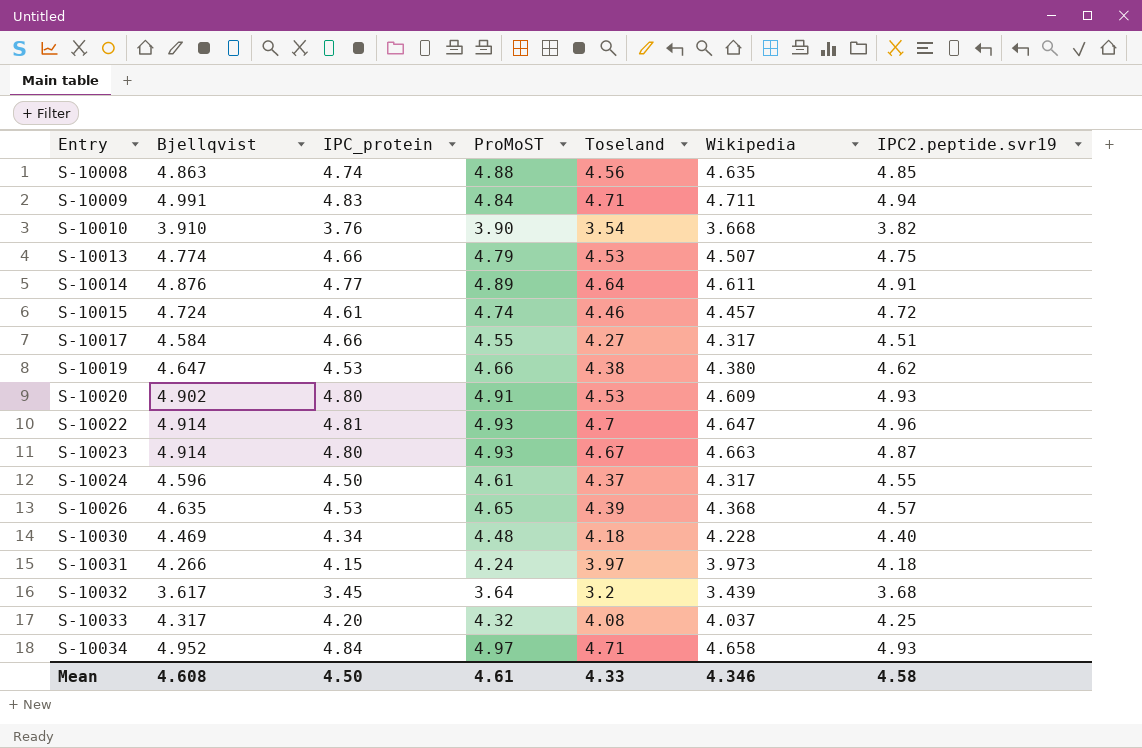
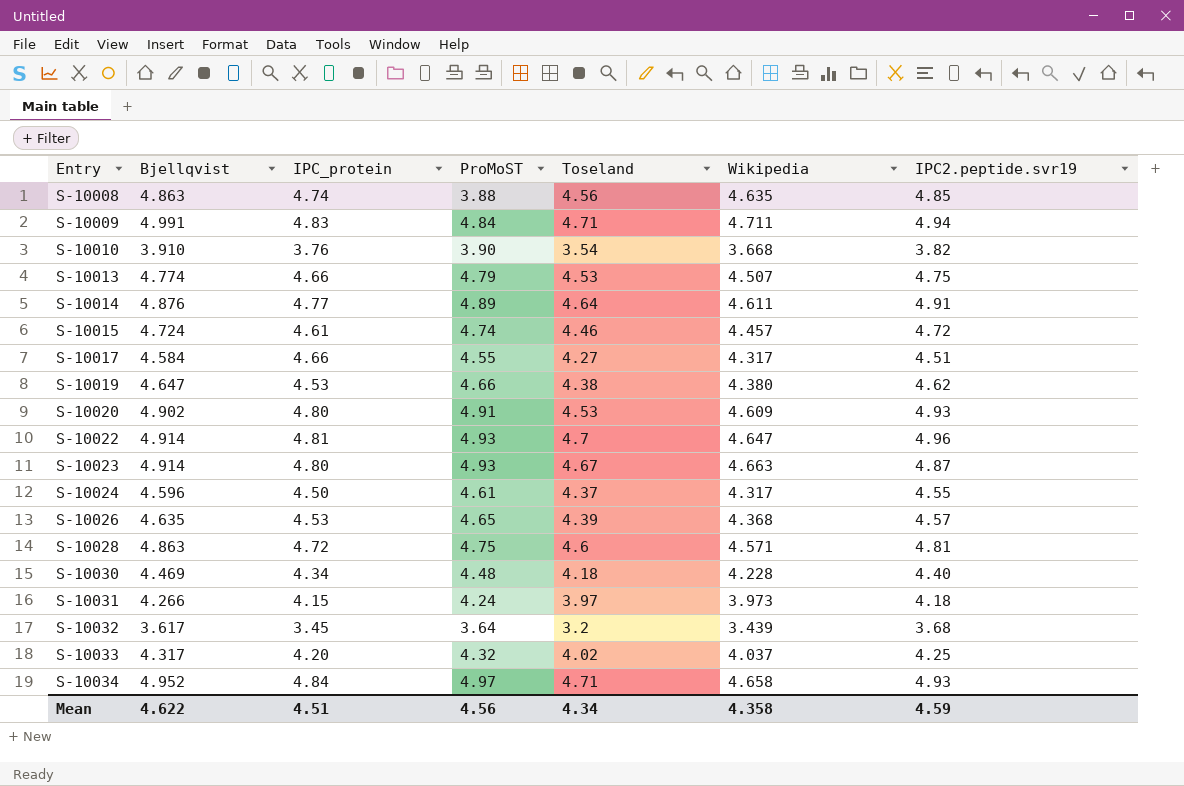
S-10008 | ProMoST: 4.88 -> 3.88
row S-10028: none -> 4.863 | 4.72 | 4.75 | 4.6 | 4.571 | 4.81
S-10033 | Toseland: 4.08 -> 4.02
Mean | Bjellqvist: 4.608 -> 4.622
Mean | IPC_protein: 4.50 -> 4.51
Mean | ProMoST: 4.61 -> 4.56
Mean | Toseland: 4.33 -> 4.34
Mean | Wikipedia: 4.346 -> 4.358
Mean | IPC2.peptide.svr19: 4.58 -> 4.59

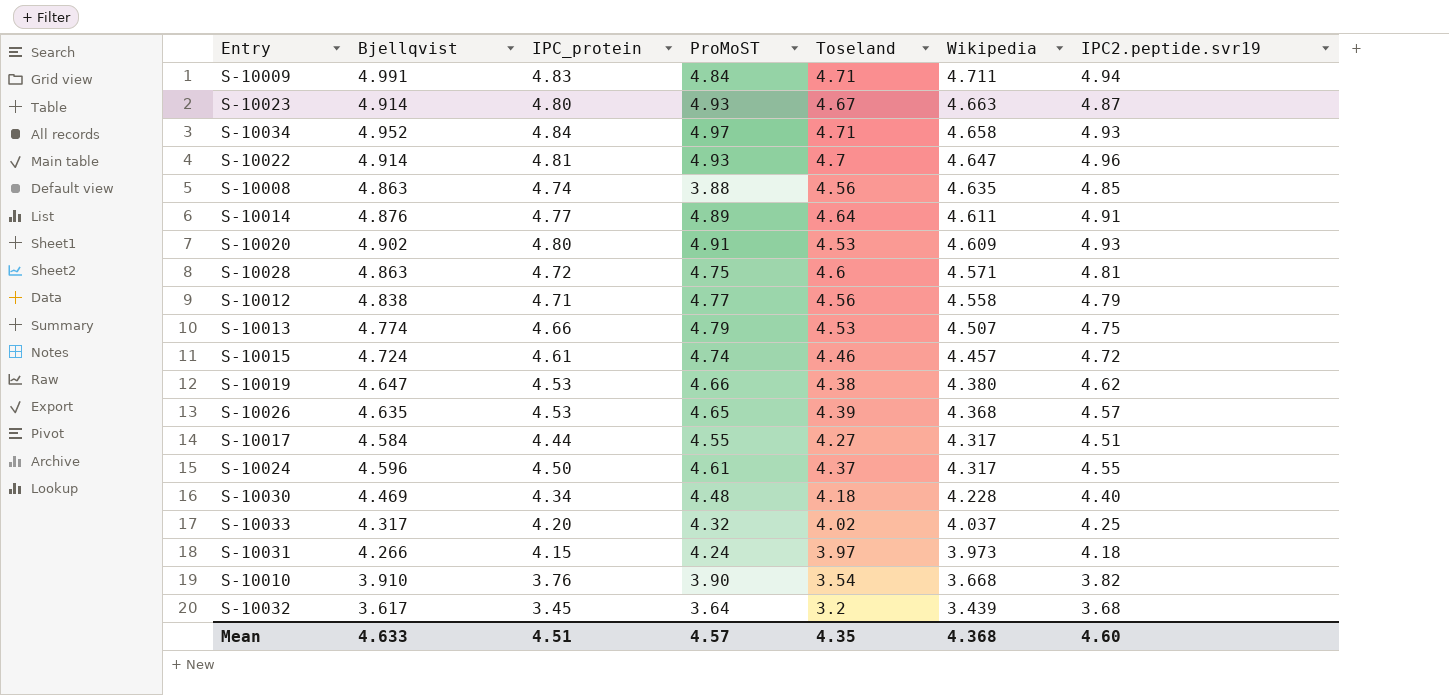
row order: Entry ascending -> Wikipedia descending
row S-10012: none -> 4.838 | 4.71 | 4.77 | 4.56 | 4.558 | 4.79
S-10017 | IPC_protein: 4.66 -> 4.44
Mean | Bjellqvist: 4.622 -> 4.633
Mean | ProMoST: 4.56 -> 4.57
Mean | Toseland: 4.34 -> 4.35
Mean | Wikipedia: 4.358 -> 4.368
Mean | IPC2.peptide.svr19: 4.59 -> 4.60

